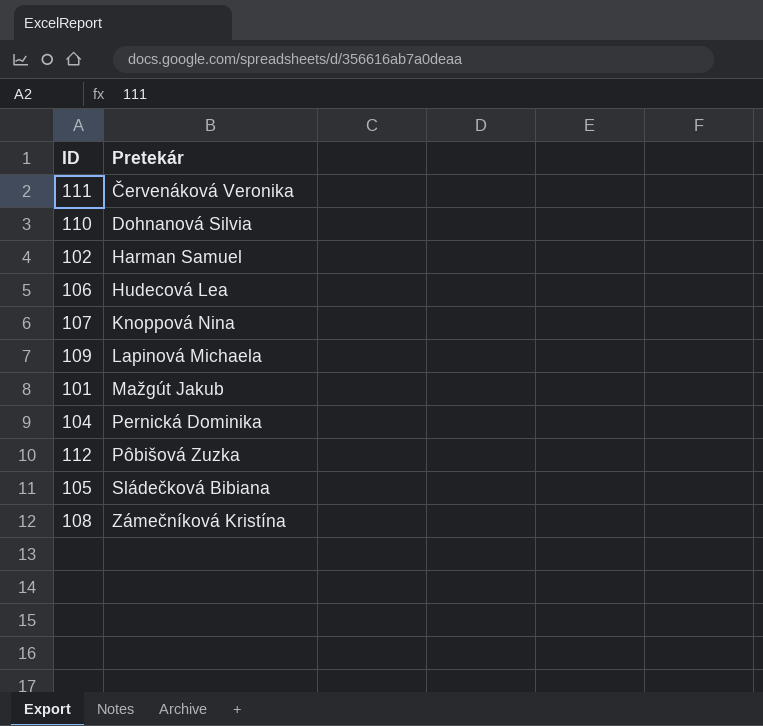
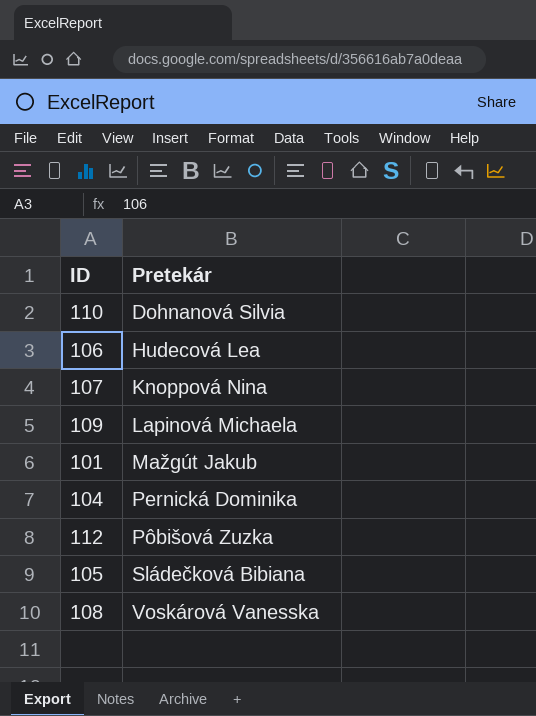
row 111: Červenáková Veronika -> none
row 102: Harman Samuel -> none
108 | Pretekár: Zámečníková Kristína -> Voskárová Vanesska

